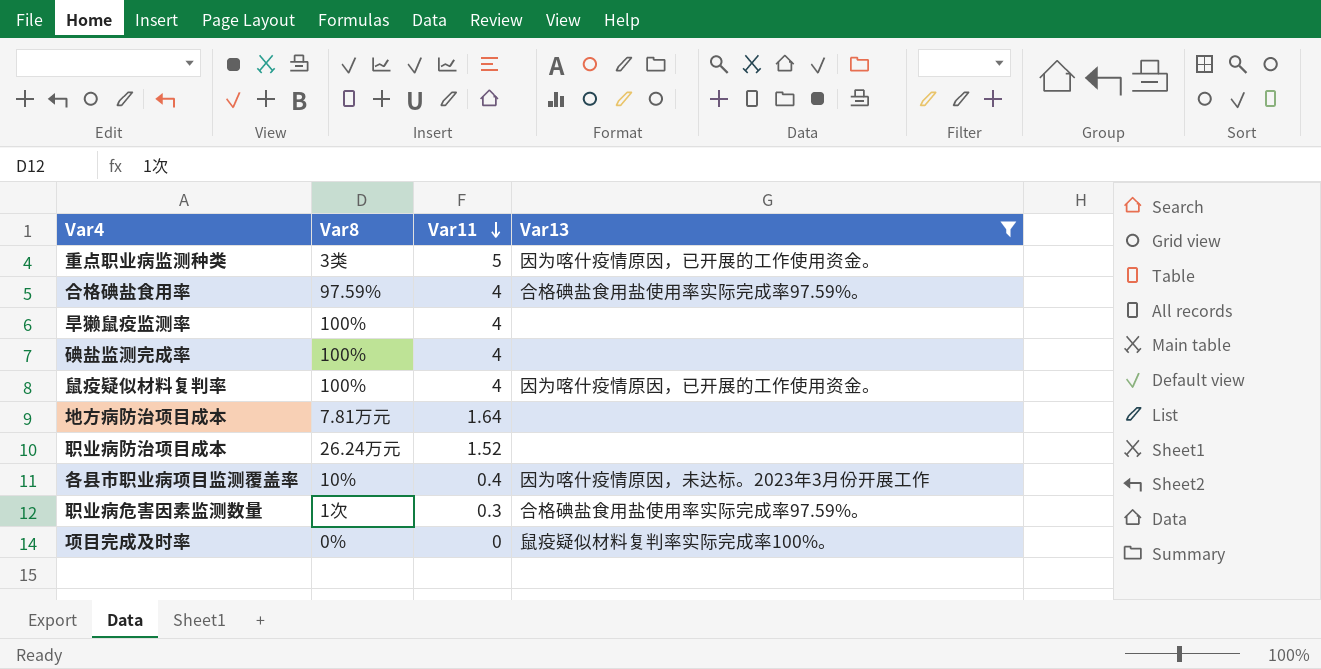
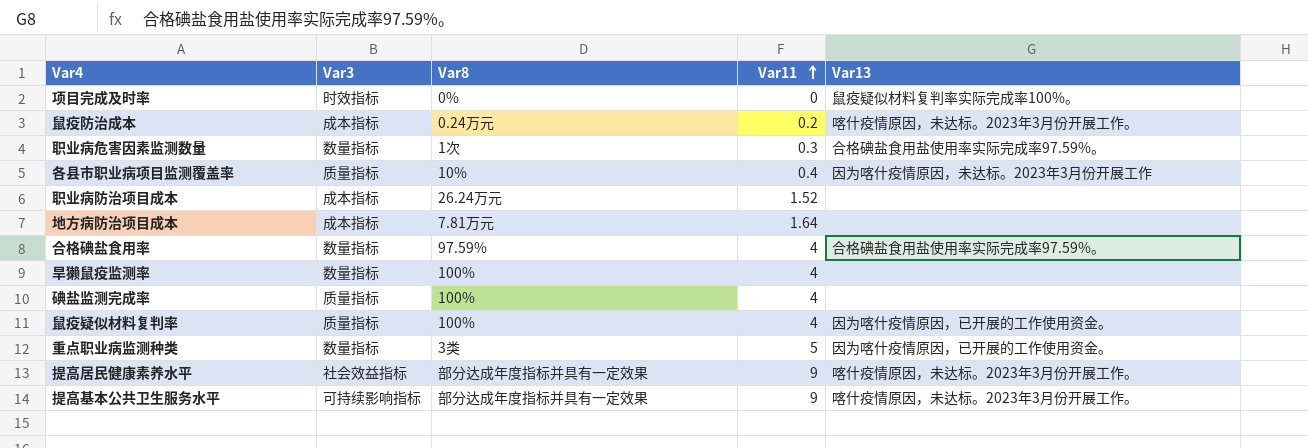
filter: Var13 != 喀什疫情原因，未达标。2023年3月份开展工作。 -> none
row order: Var11 descending -> Var11 ascending
column Var3 | position: none -> 2

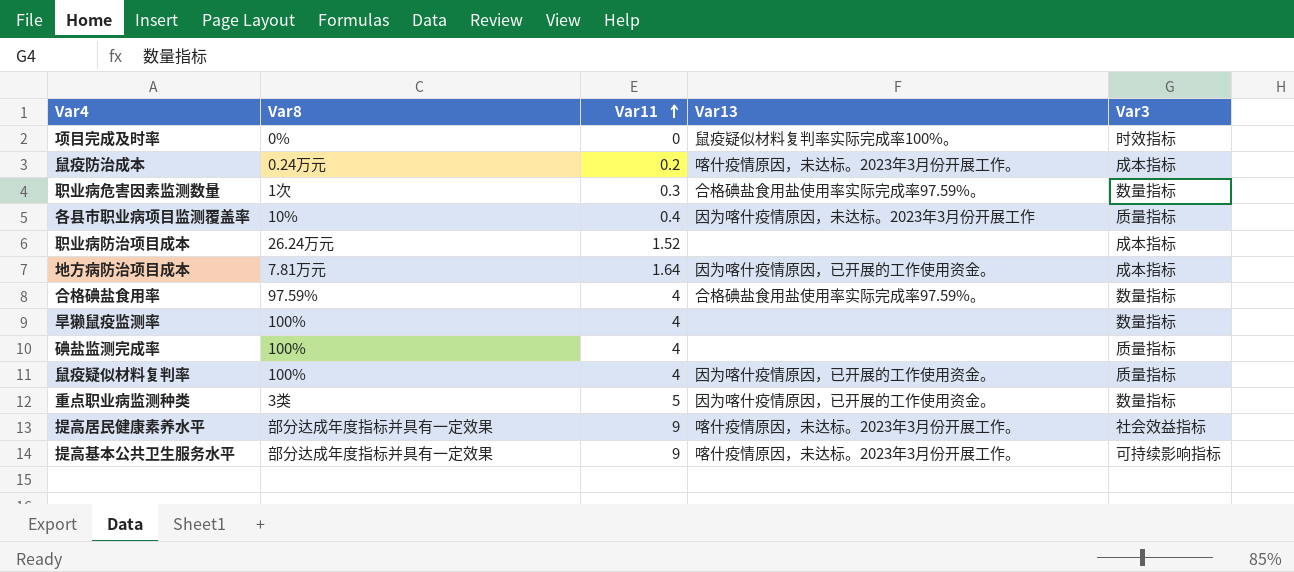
column Var3 | position: 2 -> 5
地方病防治项目成本 | Var13: none -> 因为喀什疫情原因，已开展的工作使用资金。

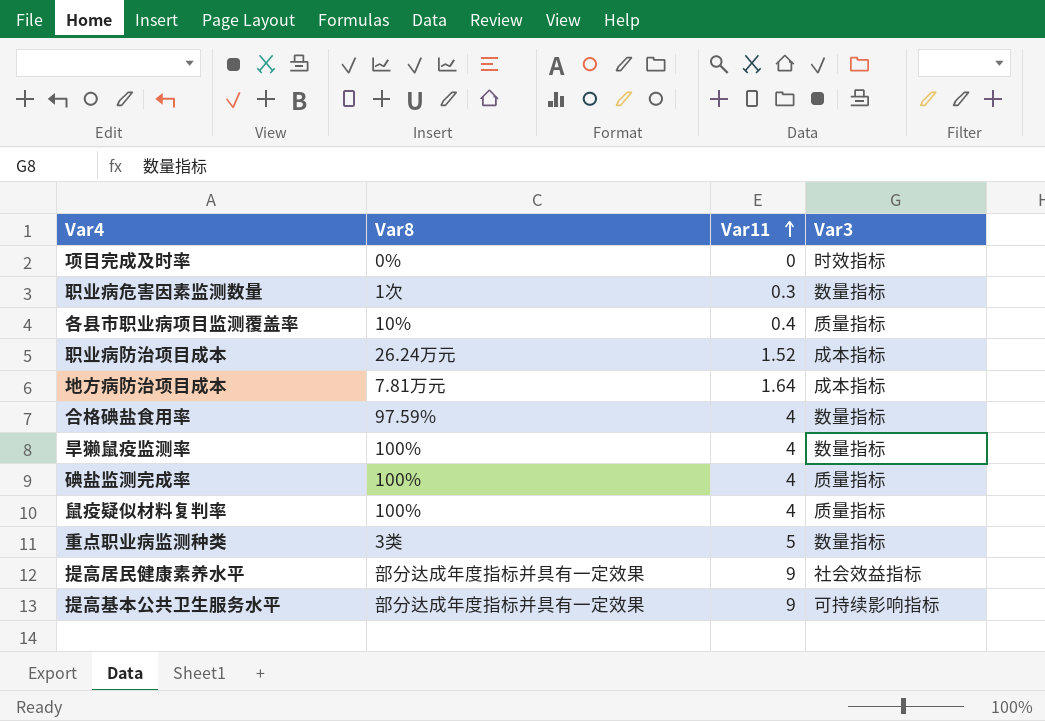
column Var13 | position: 4 -> none
row 鼠疫防治成本: 0.24万元 | 0.2 | 喀什疫情原因，未达标。2023年3月份开展工作。 | 成本指标 -> none

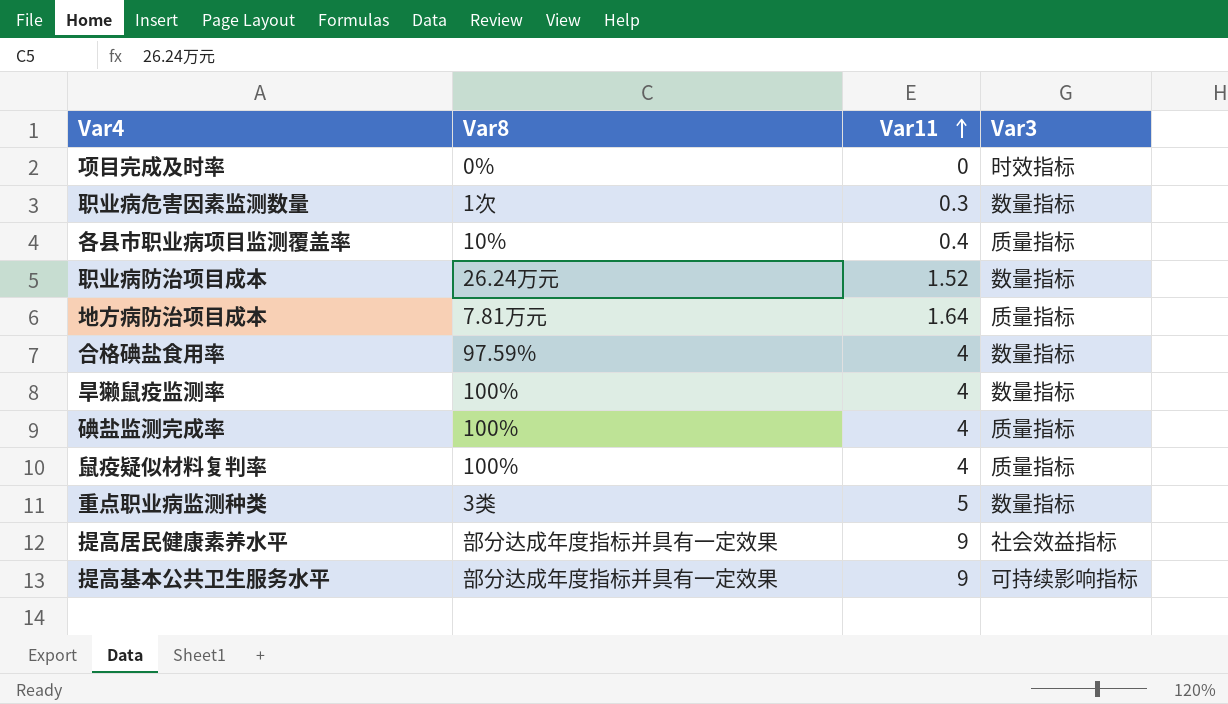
职业病防治项目成本 | Var3: 成本指标 -> 数量指标
地方病防治项目成本 | Var3: 成本指标 -> 质量指标

